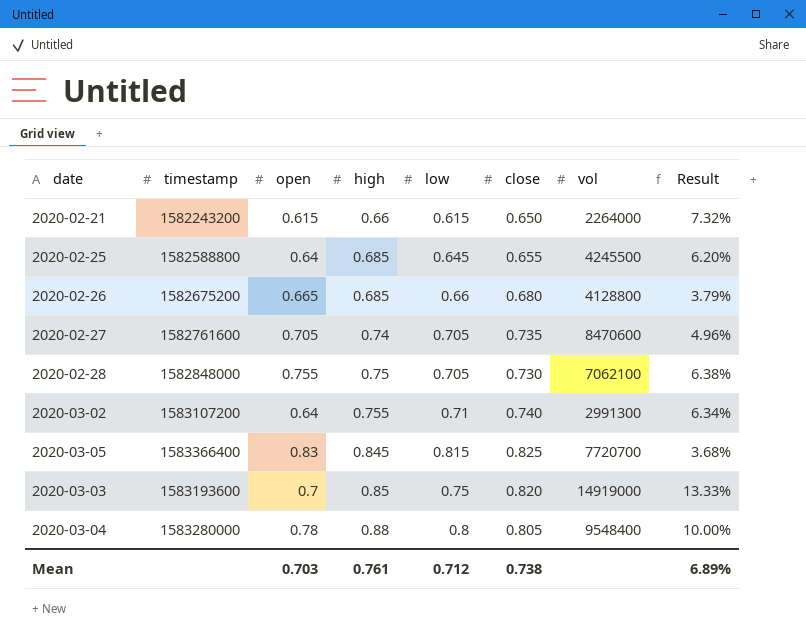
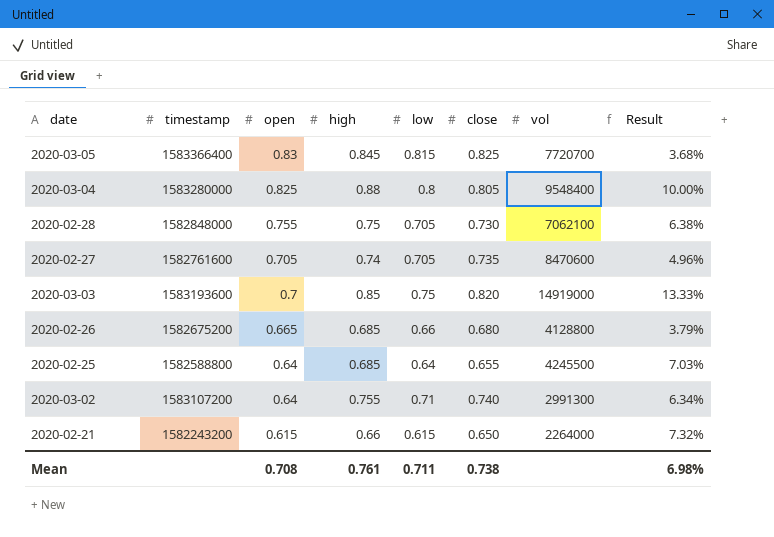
row order: high ascending -> open descending
2020-03-04 | open: 0.78 -> 0.825
2020-02-25 | low: 0.645 -> 0.64
2020-02-25 | Result: 6.20% -> 7.03%
Mean | open: 0.703 -> 0.708
Mean | low: 0.712 -> 0.711
Mean | Result: 6.89% -> 6.98%

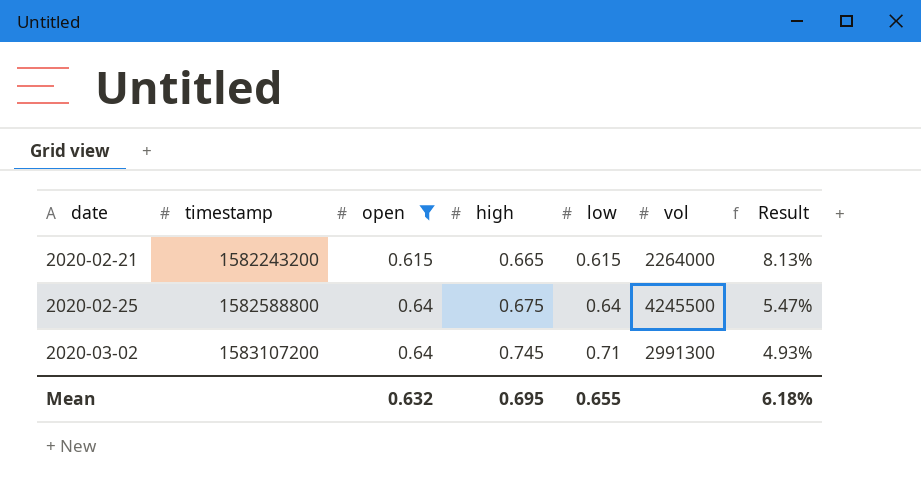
filter: none -> open <= 0.64
row order: open descending -> date ascending
column close | position: 6 -> none
2020-02-21 | high: 0.66 -> 0.665
2020-02-21 | Result: 7.32% -> 8.13%
2020-02-25 | high: 0.685 -> 0.675
2020-02-25 | Result: 7.03% -> 5.47%
2020-03-02 | high: 0.755 -> 0.745
2020-03-02 | Result: 6.34% -> 4.93%
Mean | open: 0.708 -> 0.632
Mean | high: 0.761 -> 0.695
Mean | low: 0.711 -> 0.655
Mean | Result: 6.98% -> 6.18%

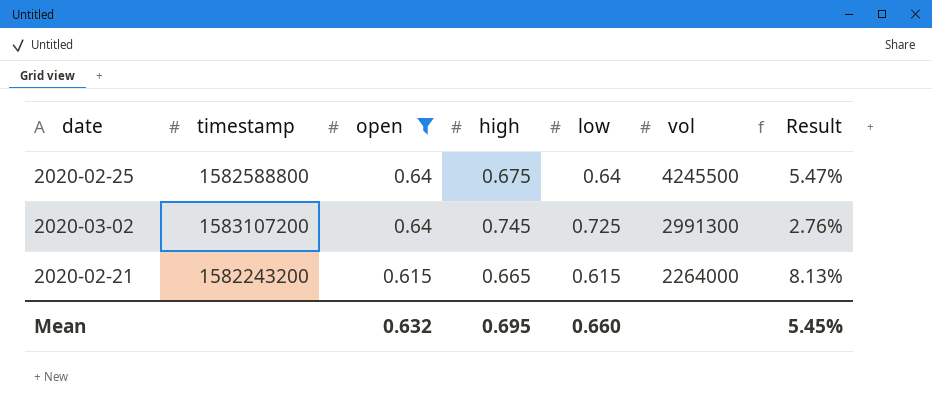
row order: date ascending -> open descending
2020-03-02 | low: 0.71 -> 0.725
2020-03-02 | Result: 4.93% -> 2.76%
Mean | low: 0.655 -> 0.660
Mean | Result: 6.18% -> 5.45%

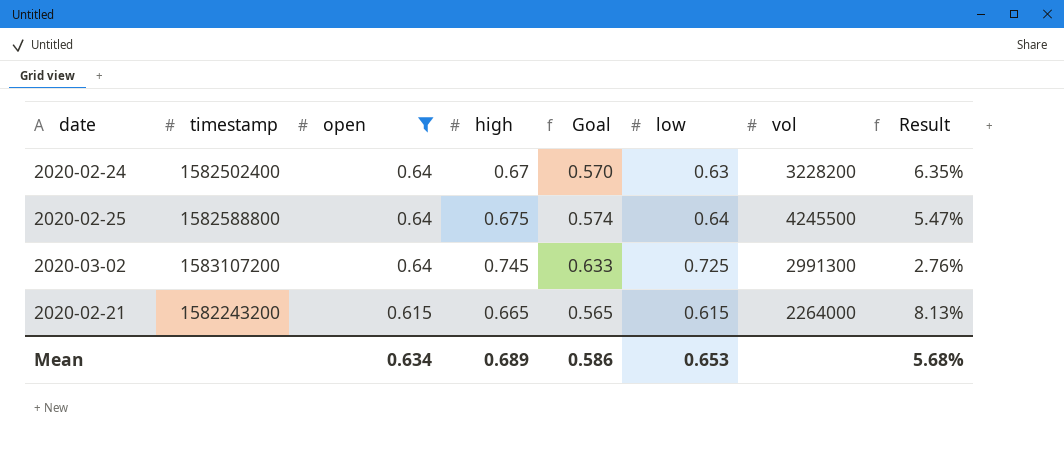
column Goal | formula: none -> [high] * 0.85
row 2020-02-24: none -> 1582502400 | 0.64 | 0.67 | 0.570 | 0.63 | 3228200 | 6.35%
Mean | open: 0.632 -> 0.634
Mean | high: 0.695 -> 0.689
Mean | low: 0.660 -> 0.653
Mean | Result: 5.45% -> 5.68%

